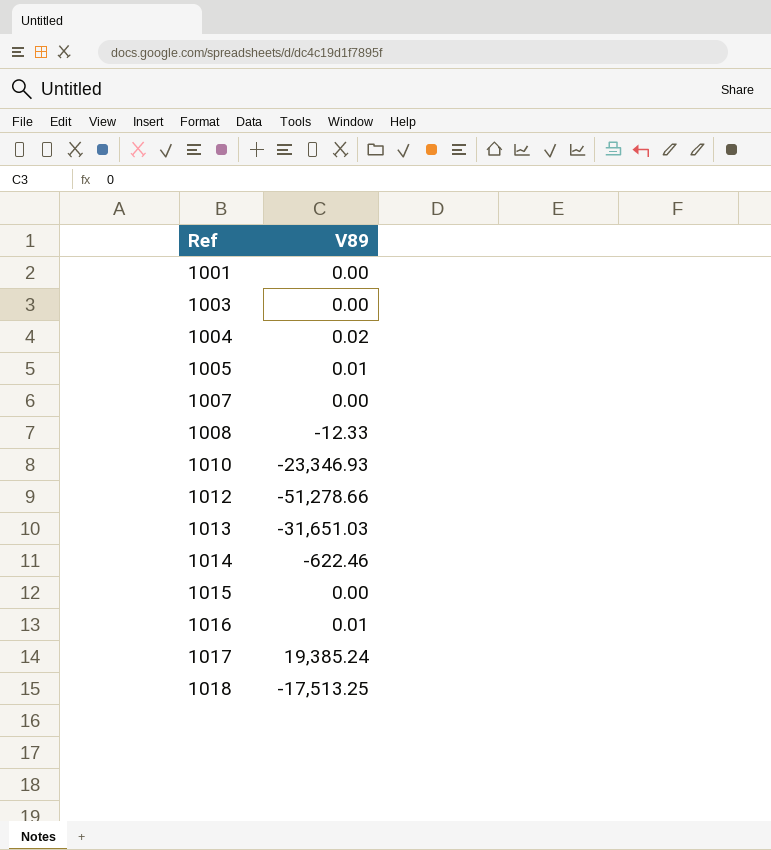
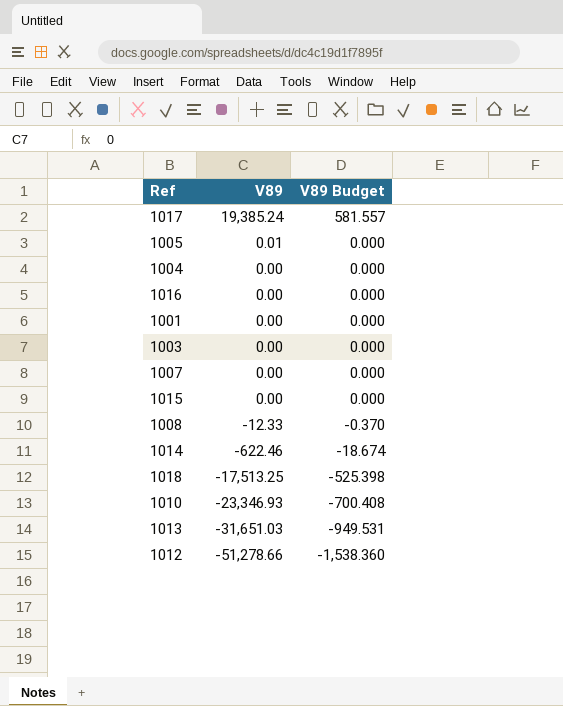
row order: Ref ascending -> V89 descending
column V89 Budget | formula: none -> [V89] * 0.03
1004 | V89: 0.02 -> 0.00
1016 | V89: 0.01 -> 0.00

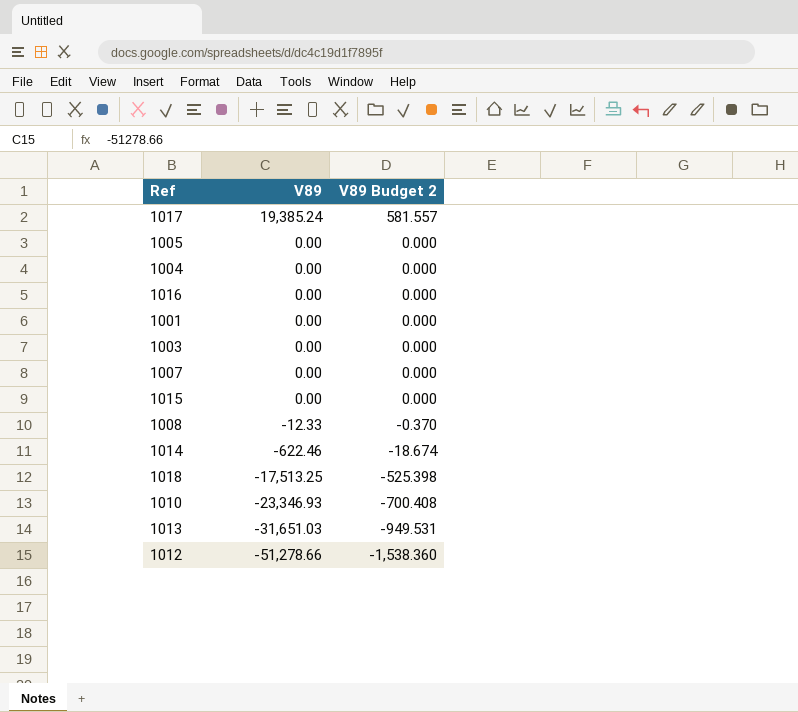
column name: V89 Budget -> V89 Budget 2
1005 | V89: 0.01 -> 0.00

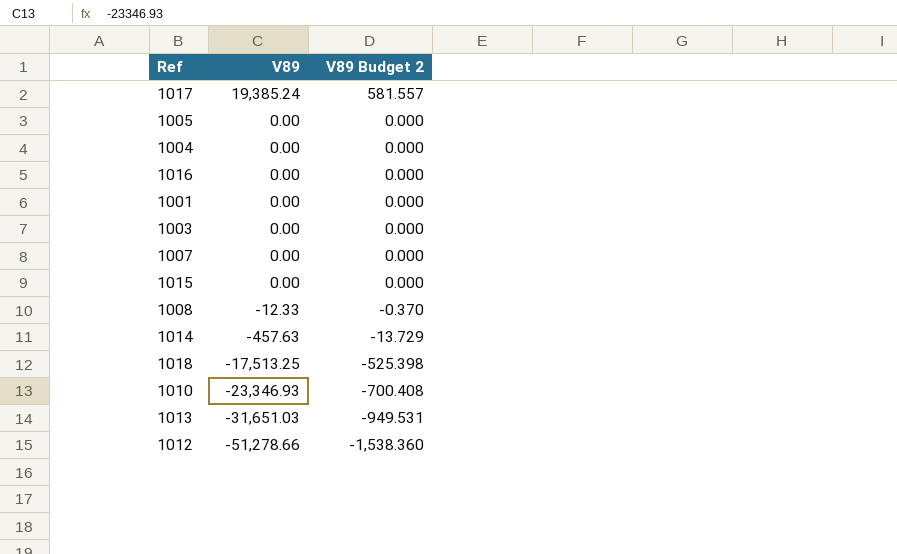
1014 | V89: -622.46 -> -457.63
1014 | V89 Budget 2: -18.674 -> -13.729

